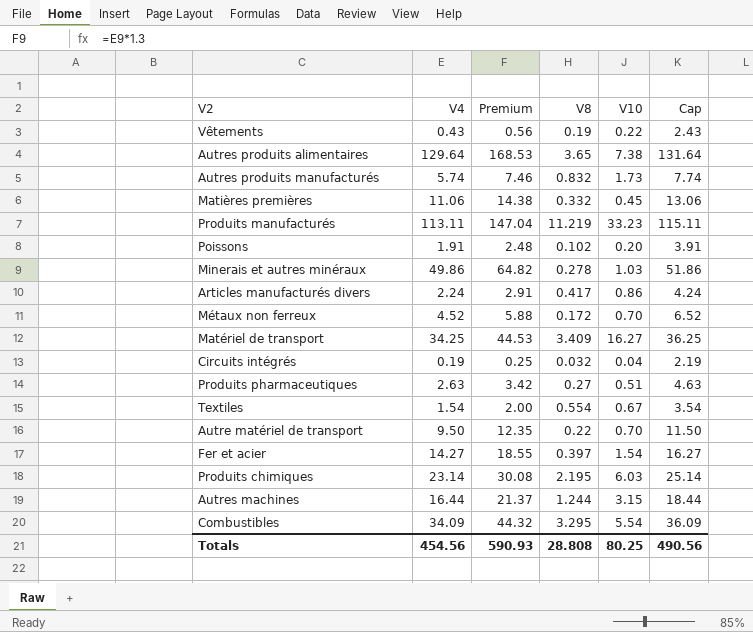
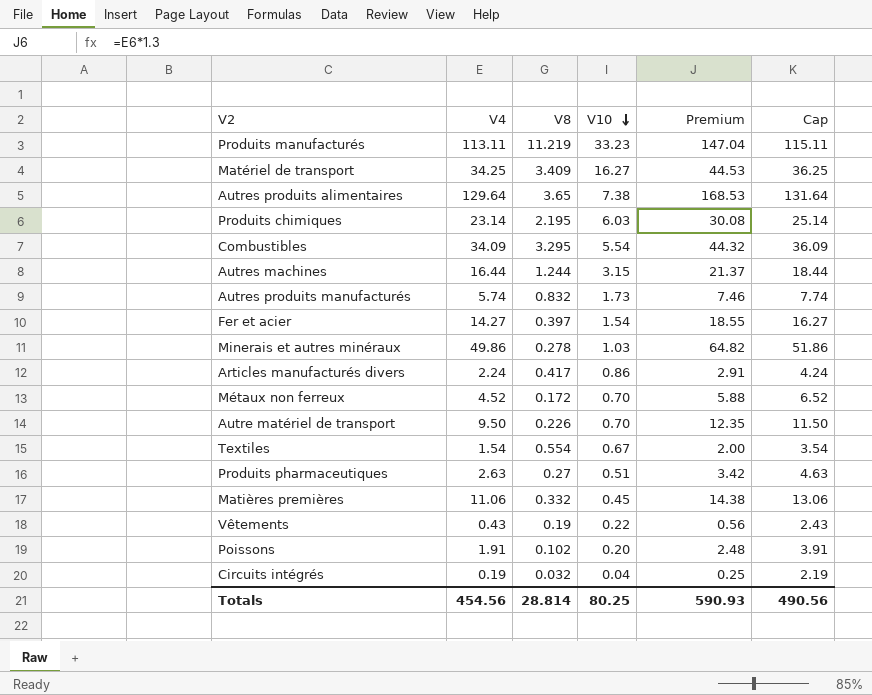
row order: none -> V10 descending
column Premium | position: 3 -> 5
Autre matériel de transport | V8: 0.22 -> 0.226
Totals | V8: 28.808 -> 28.814

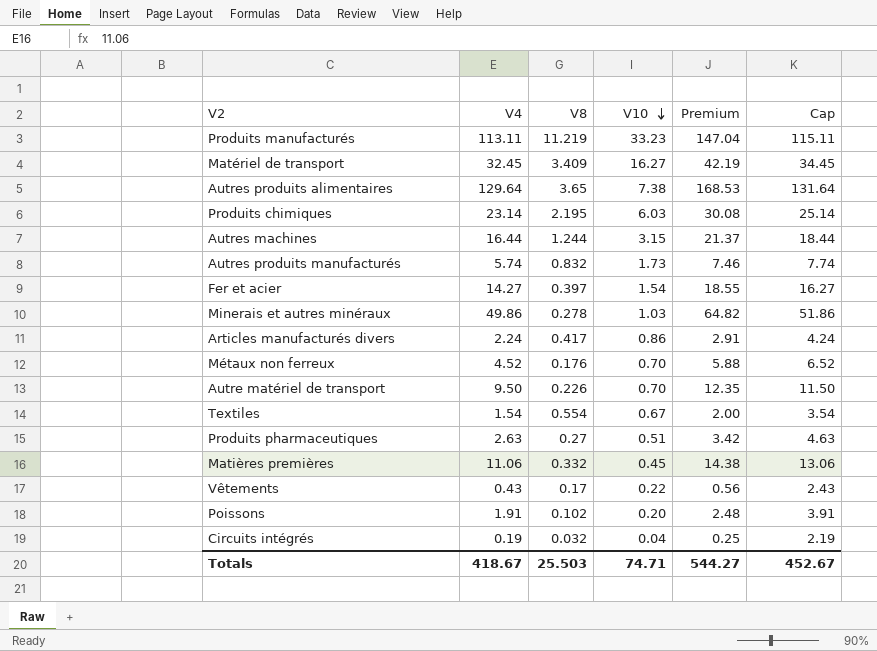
row Combustibles: 34.09 | 3.295 | 5.54 | 44.32 | 36.09 -> none
Matériel de transport | V4: 34.25 -> 32.45
Matériel de transport | Premium: 44.53 -> 42.19
Matériel de transport | Cap: 36.25 -> 34.45
Métaux non ferreux | V8: 0.172 -> 0.176
Vêtements | V8: 0.19 -> 0.17
Totals | V4: 454.56 -> 418.67
Totals | V8: 28.814 -> 25.503
Totals | V10: 80.25 -> 74.71
Totals | Premium: 590.93 -> 544.27
Totals | Cap: 490.56 -> 452.67

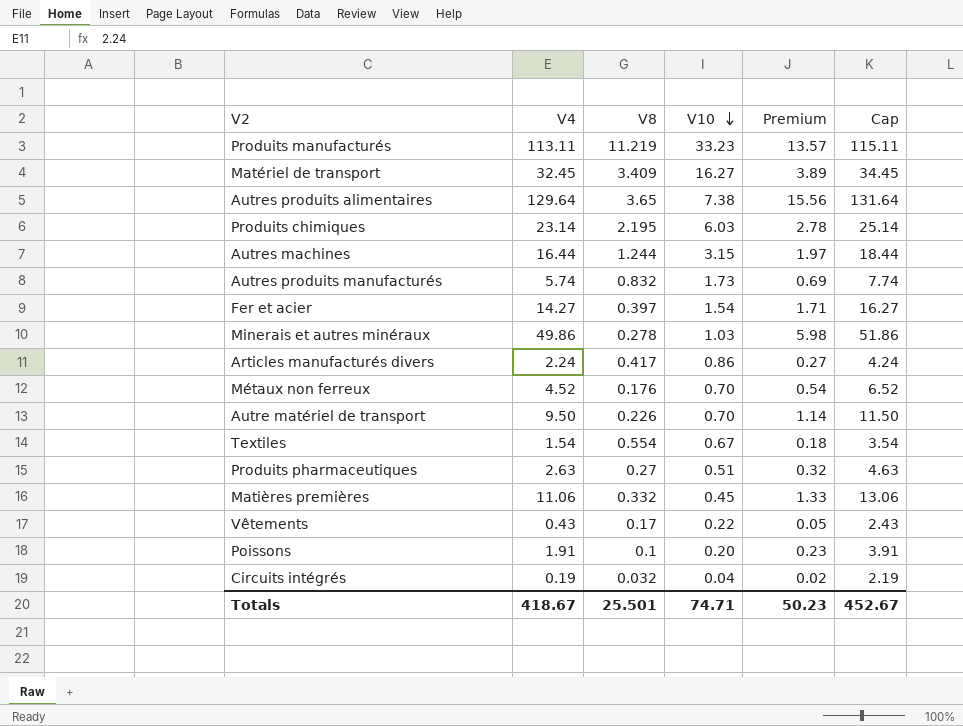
column Premium | formula: [V4] * 1.3 -> [V4] * 0.12
Poissons | V8: 0.102 -> 0.1
Totals | V8: 25.503 -> 25.501
Totals | Premium: 544.27 -> 50.23

